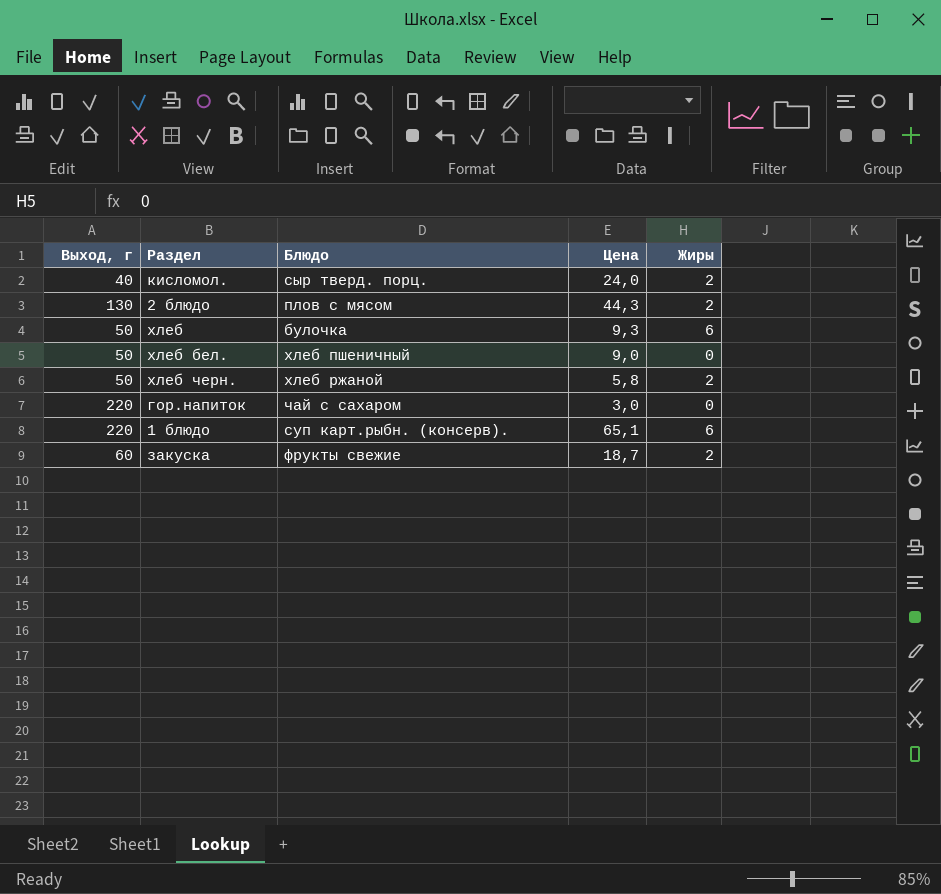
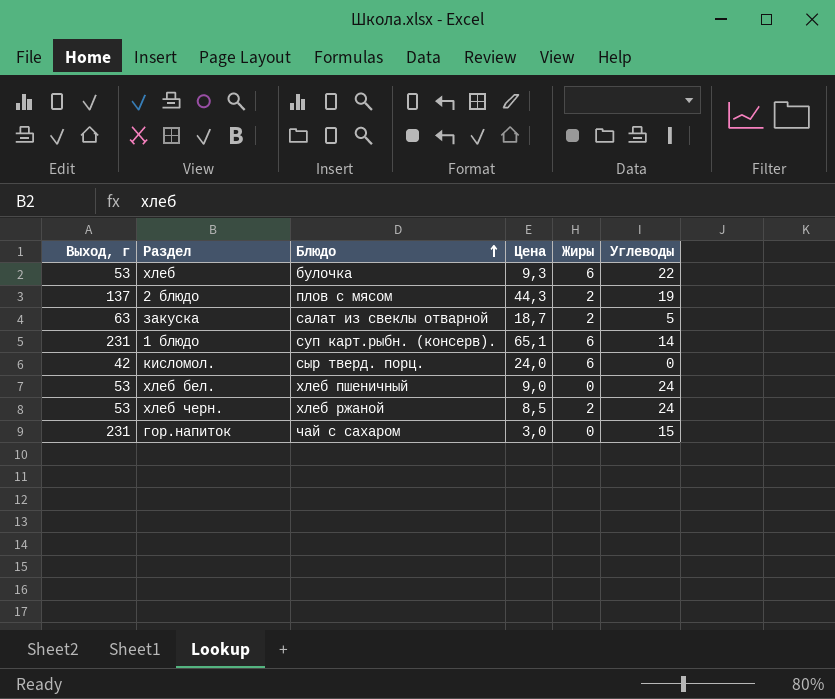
row order: none -> Блюдо ascending
column Углеводы | position: none -> 6
хлеб | Выход, г: 50 -> 53
2 блюдо | Выход, г: 130 -> 137
закуска | Выход, г: 60 -> 63
закуска | Блюдо: фрукты свежие -> салат из свеклы отварной
1 блюдо | Выход, г: 220 -> 231
кисломол. | Выход, г: 40 -> 42
кисломол. | Жиры: 2 -> 6
хлеб бел. | Выход, г: 50 -> 53
хлеб черн. | Выход, г: 50 -> 53
хлеб черн. | Цена: 5,8 -> 8,5
гор.напиток | Выход, г: 220 -> 231

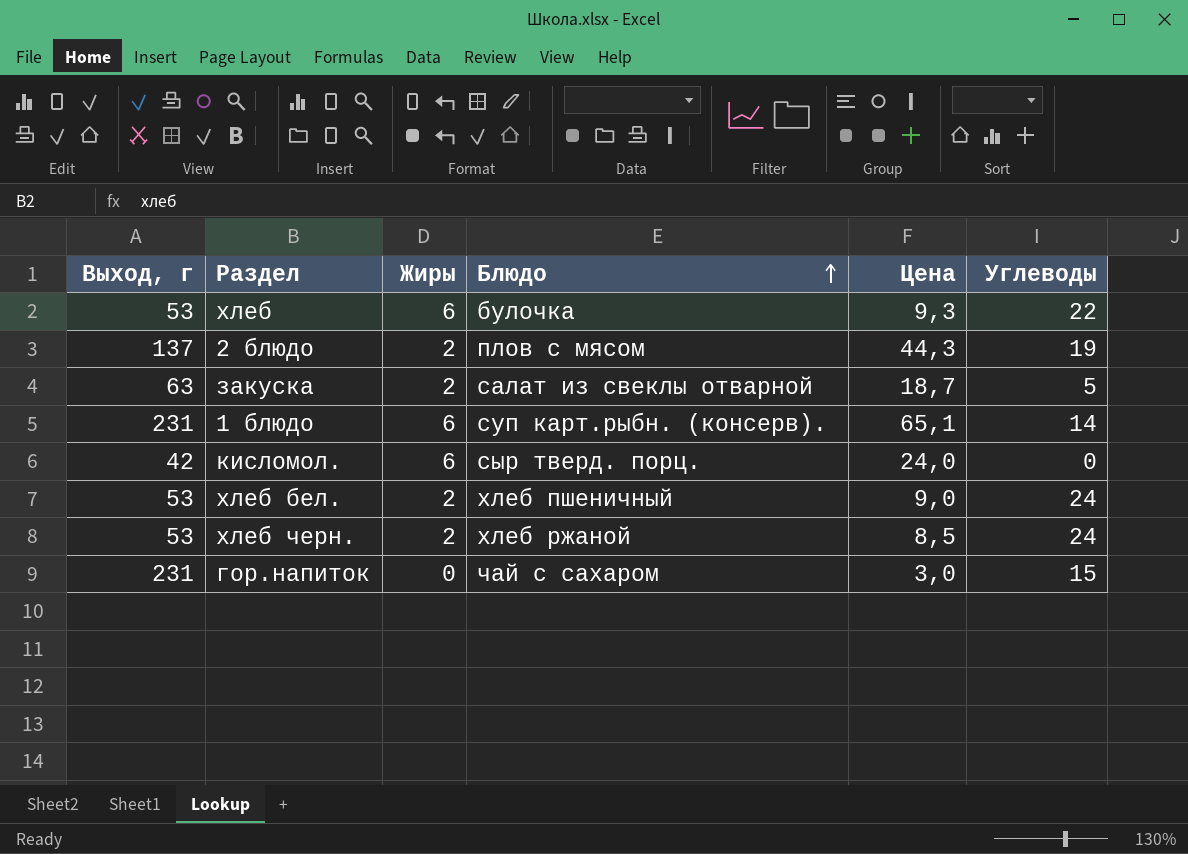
column Жиры | position: 5 -> 3
хлеб бел. | Жиры: 0 -> 2

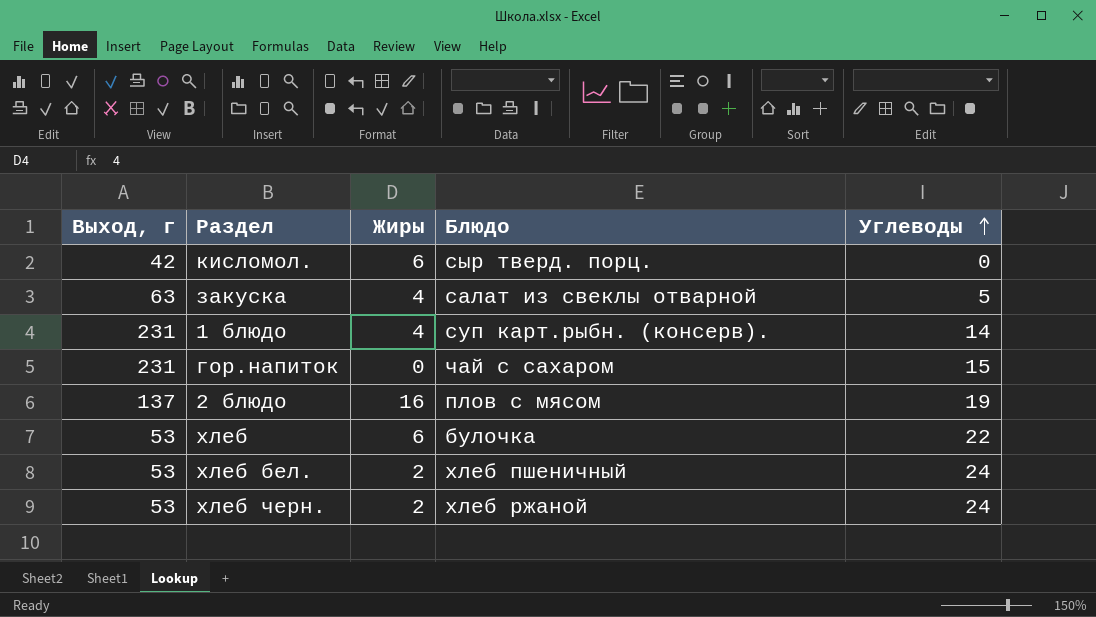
row order: Блюдо ascending -> Углеводы ascending
column Цена | position: 5 -> none
закуска | Жиры: 2 -> 4
1 блюдо | Жиры: 6 -> 4
2 блюдо | Жиры: 2 -> 16

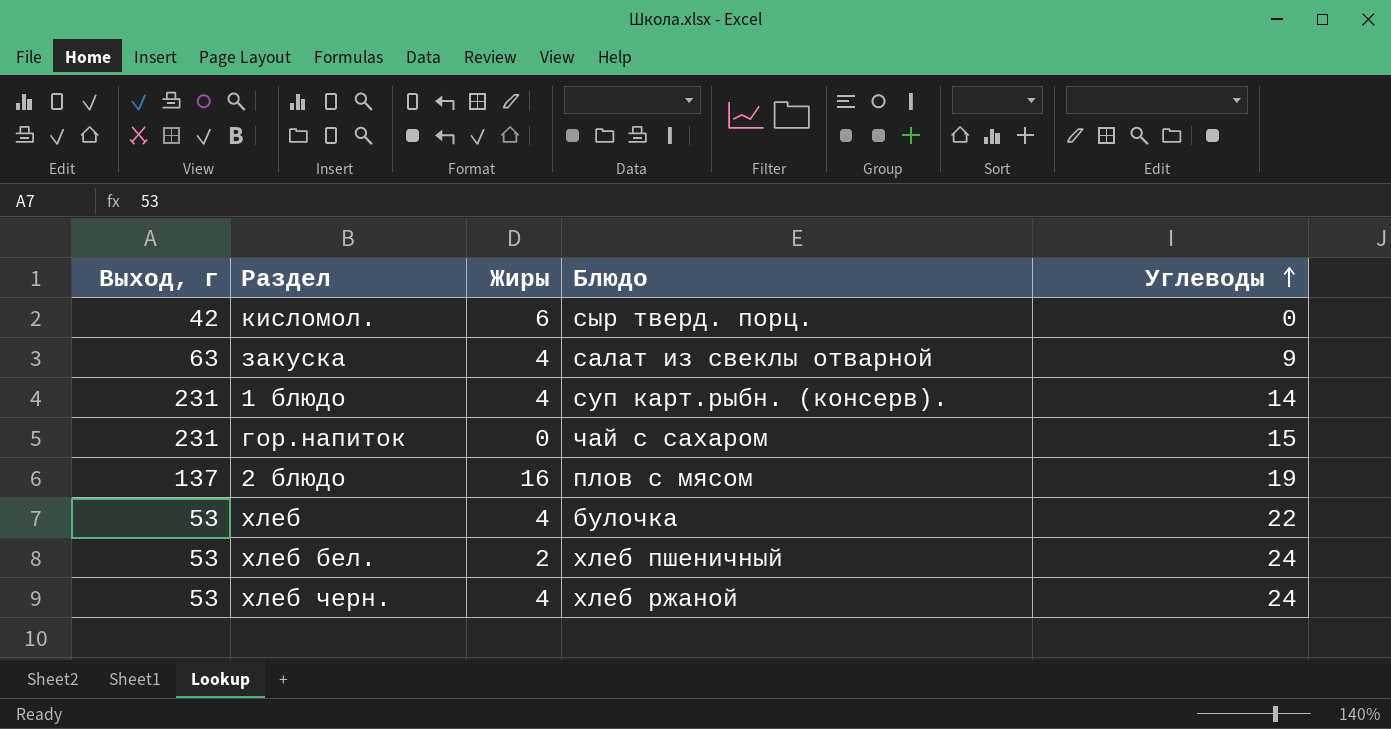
закуска | Углеводы: 5 -> 9
хлеб | Жиры: 6 -> 4
хлеб черн. | Жиры: 2 -> 4

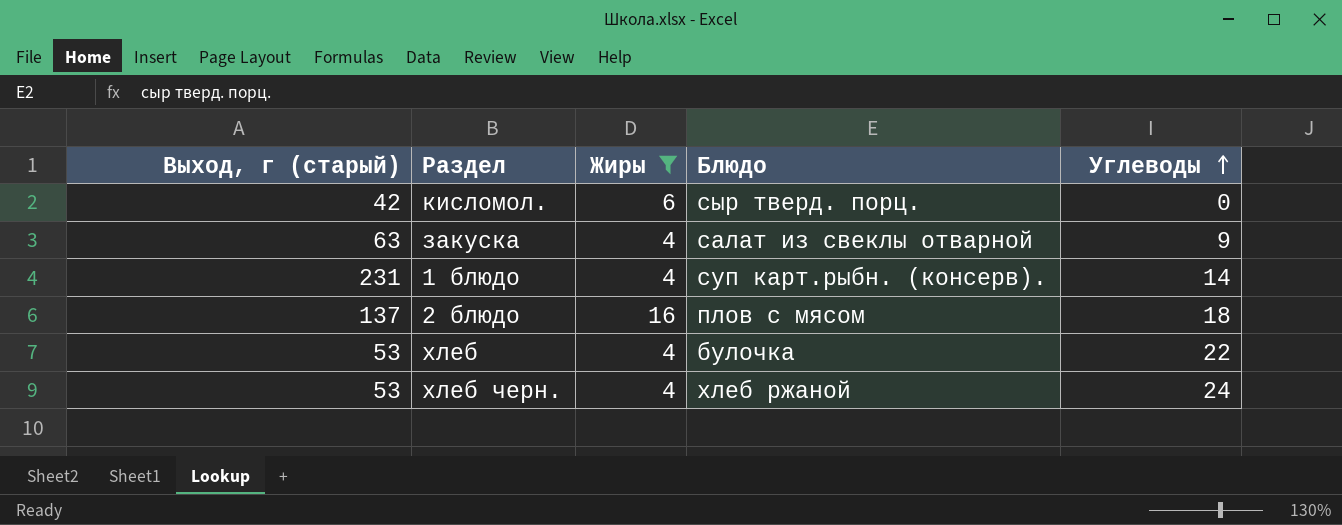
filter: none -> Жиры >= 4
column name: Выход, г -> Выход, г (старый)
2 блюдо | Углеводы: 19 -> 18

